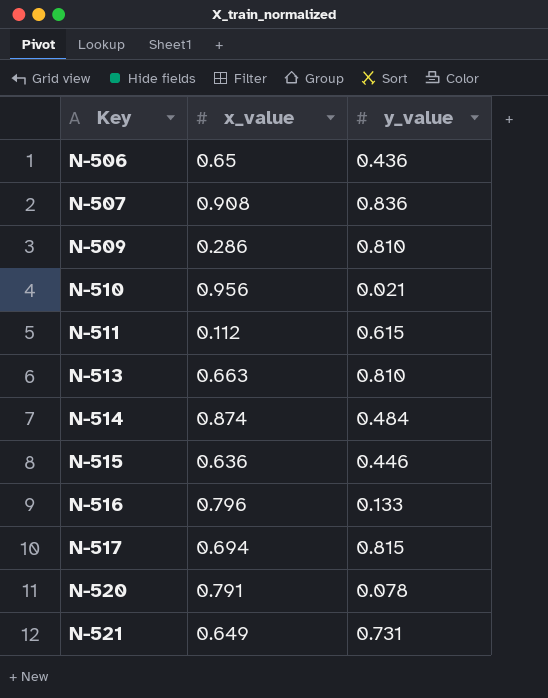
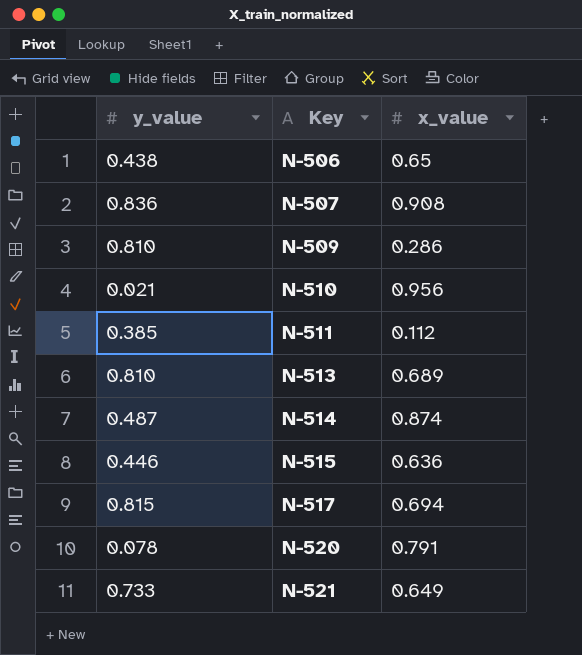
column y_value | position: 3 -> 1
row N-516: 0.796 | 0.133 -> none
N-506 | y_value: 0.436 -> 0.438
N-511 | y_value: 0.615 -> 0.385
N-513 | x_value: 0.663 -> 0.689
N-514 | y_value: 0.484 -> 0.487
N-521 | y_value: 0.731 -> 0.733

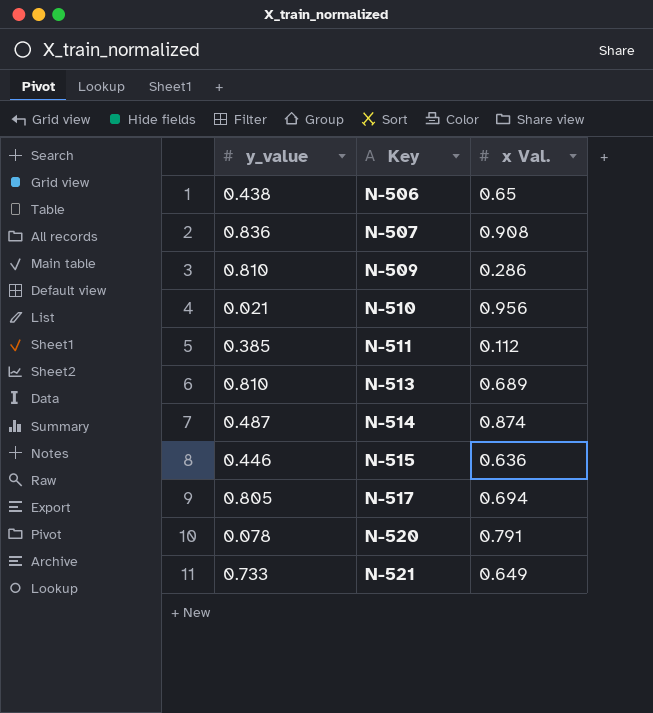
column name: x_value -> x Val.
N-517 | y_value: 0.815 -> 0.805

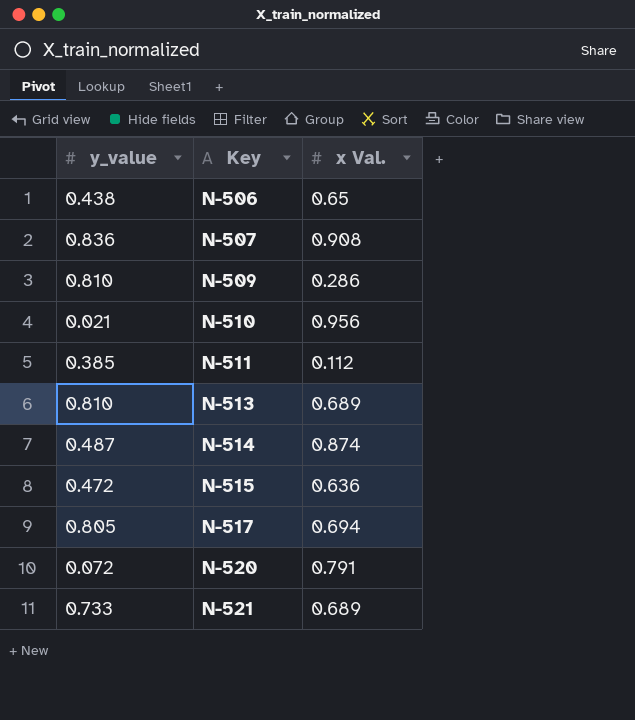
N-515 | y_value: 0.446 -> 0.472
N-520 | y_value: 0.078 -> 0.072
N-521 | x Val.: 0.649 -> 0.689

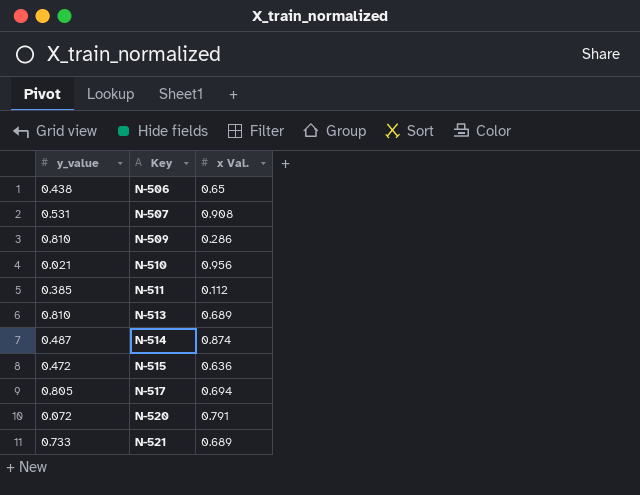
N-507 | y_value: 0.836 -> 0.531

